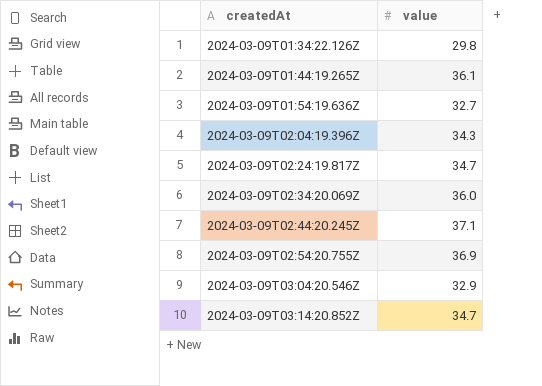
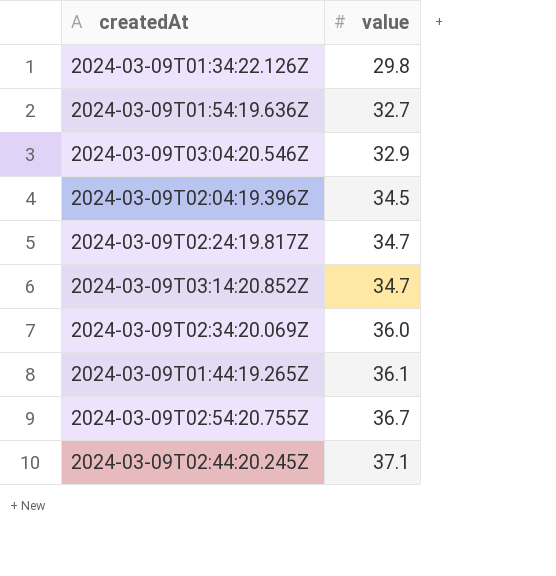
row order: createdAt ascending -> value ascending
2024-03-09T02:04:19.396Z | value: 34.3 -> 34.5
2024-03-09T02:54:20.755Z | value: 36.9 -> 36.7

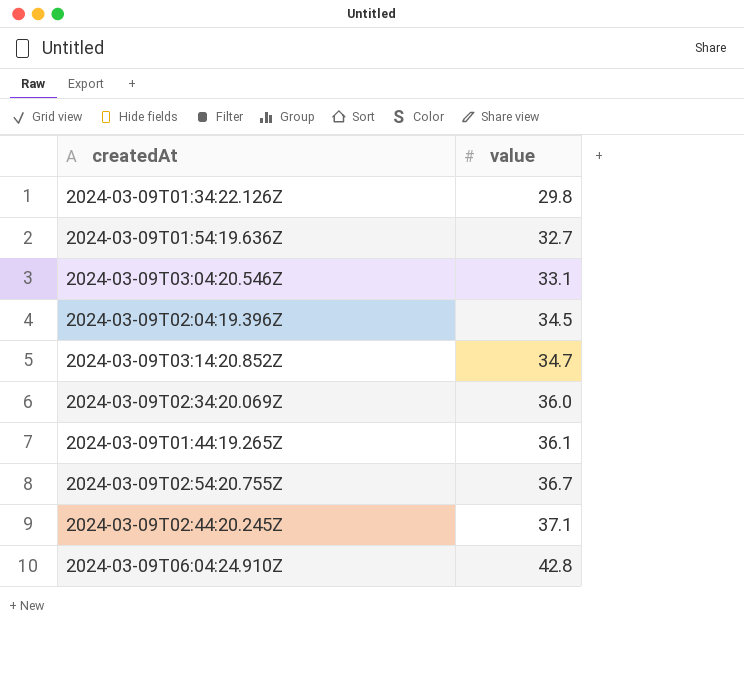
row 2024-03-09T02:24:19.817Z: 34.7 -> none
2024-03-09T03:04:20.546Z | value: 32.9 -> 33.1
row 2024-03-09T06:04:24.910Z: none -> 42.8

